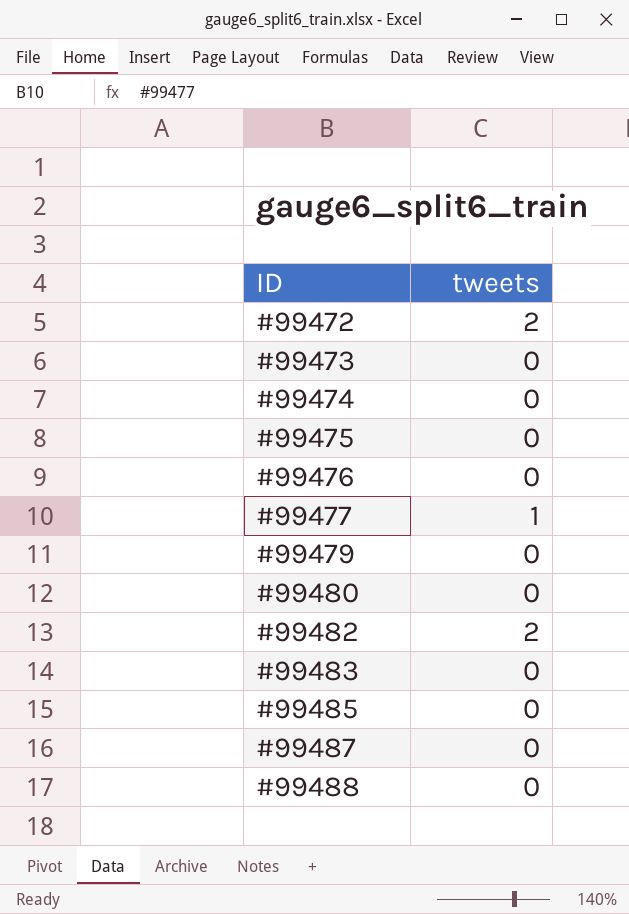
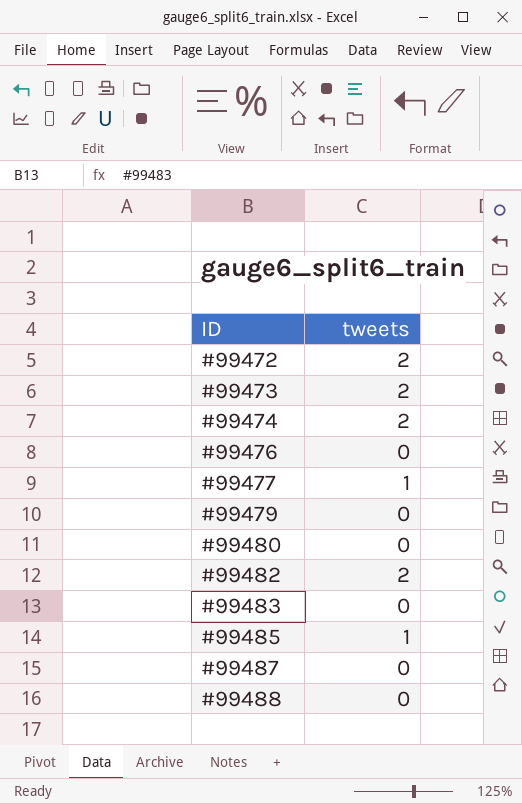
row #99475: 0 -> none
#99473 | tweets: 0 -> 2
#99474 | tweets: 0 -> 2
#99485 | tweets: 0 -> 1

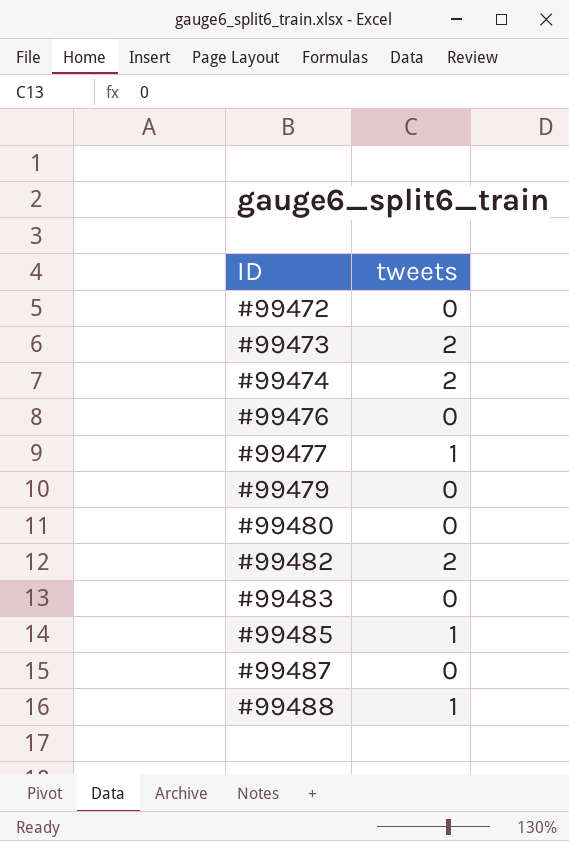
#99472 | tweets: 2 -> 0
#99488 | tweets: 0 -> 1

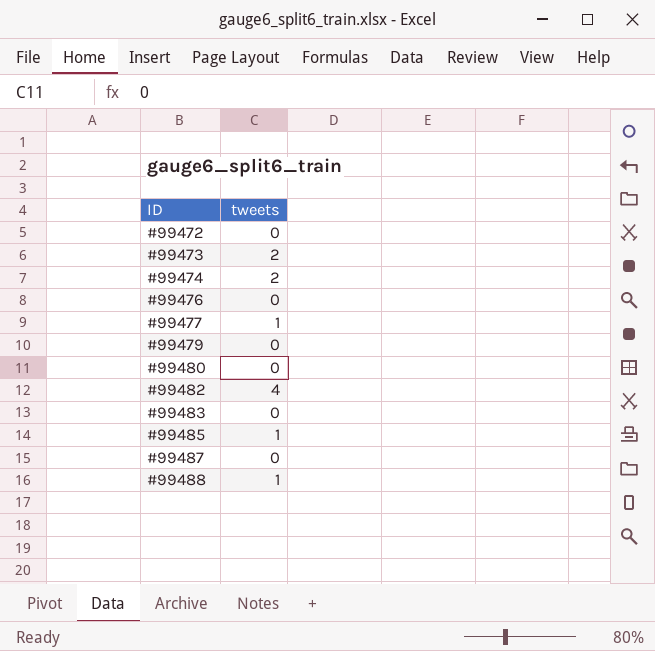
#99482 | tweets: 2 -> 4

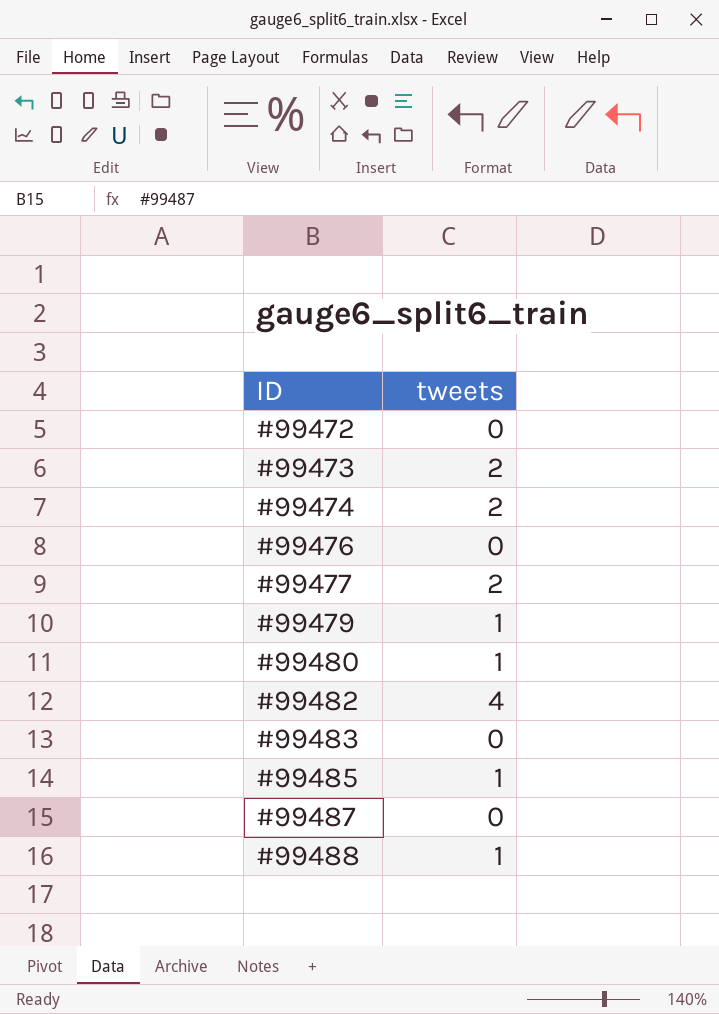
#99477 | tweets: 1 -> 2
#99479 | tweets: 0 -> 1
#99480 | tweets: 0 -> 1

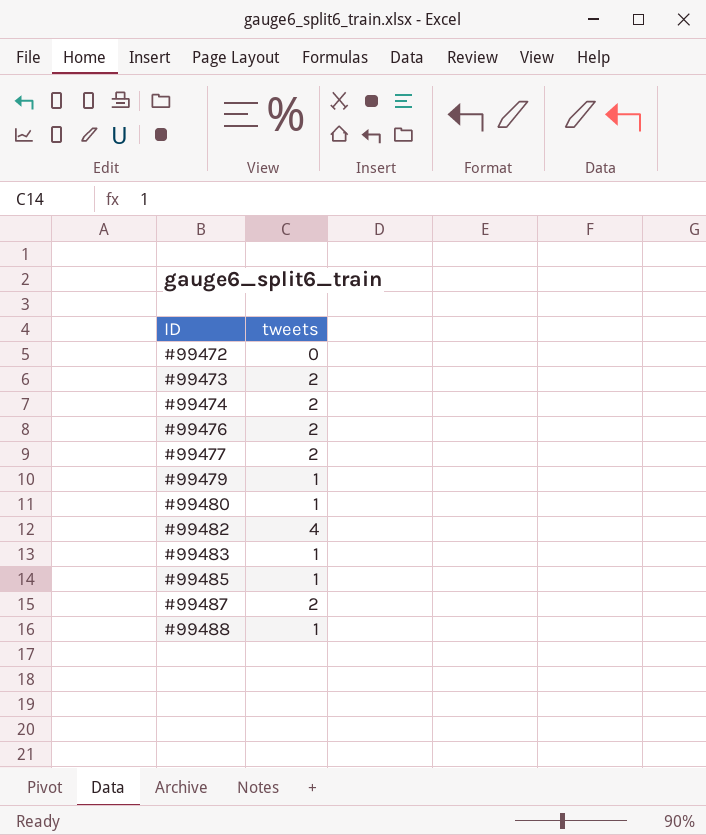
#99476 | tweets: 0 -> 2
#99483 | tweets: 0 -> 1
#99487 | tweets: 0 -> 2

